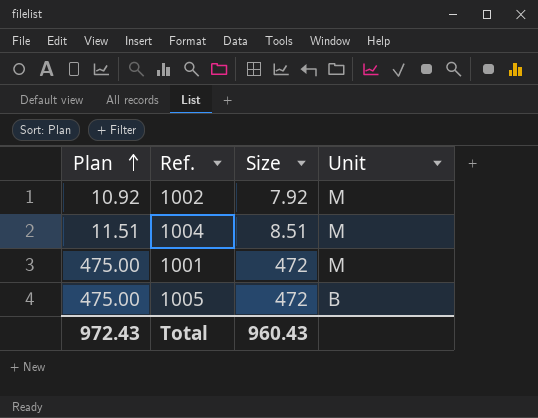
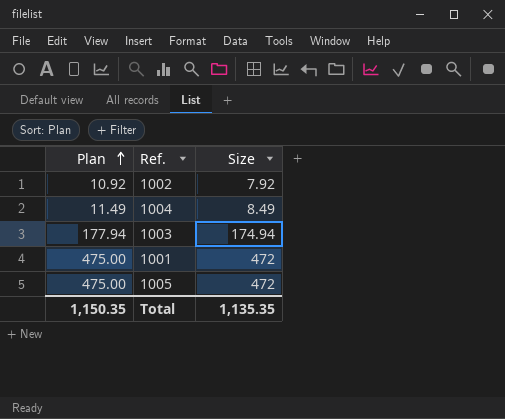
column Unit | position: 4 -> none
1004 | Plan: 11.51 -> 11.49
1004 | Size: 8.51 -> 8.49
row 1003: none -> 177.94 | 174.94
Total | Plan: 972.43 -> 1,150.35
Total | Size: 960.43 -> 1,135.35

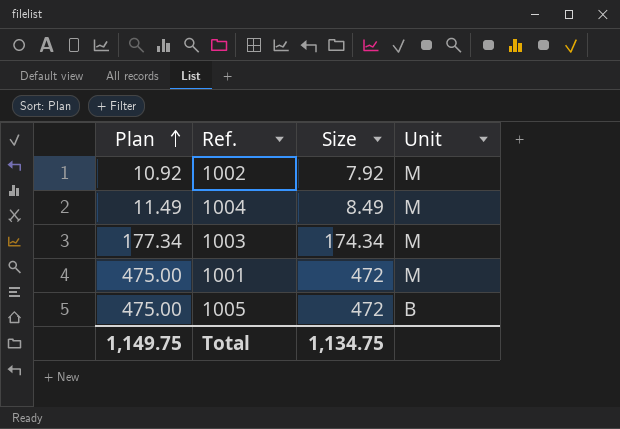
column Unit | position: none -> 4
1003 | Plan: 177.94 -> 177.34
1003 | Size: 174.94 -> 174.34
Total | Plan: 1,150.35 -> 1,149.75
Total | Size: 1,135.35 -> 1,134.75

